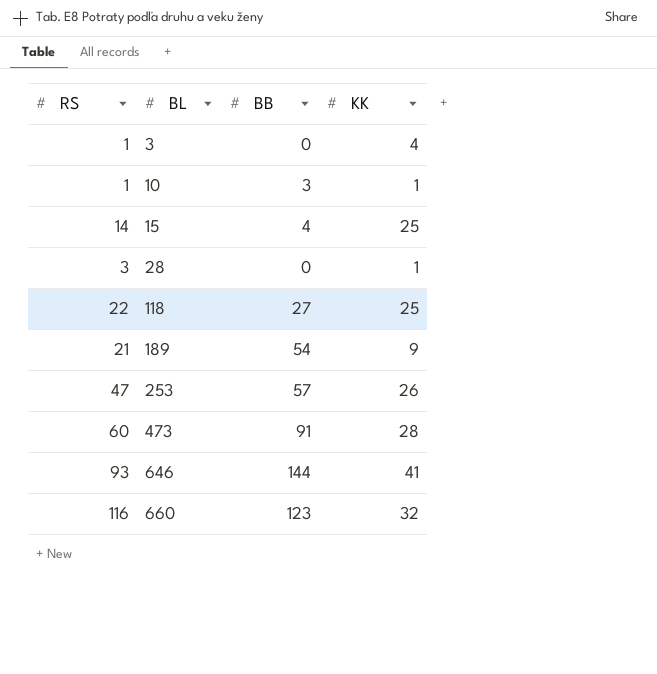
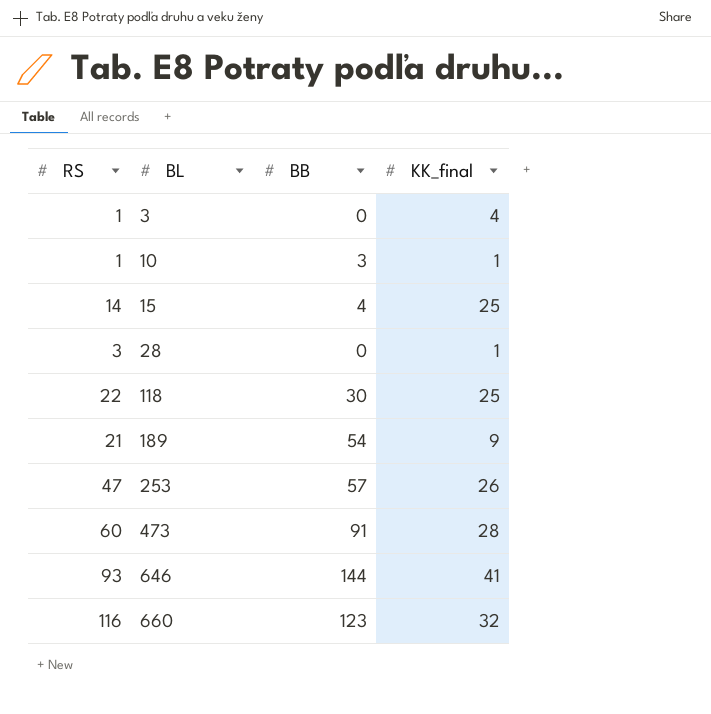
column name: KK -> KK_final
118 | BB: 27 -> 30

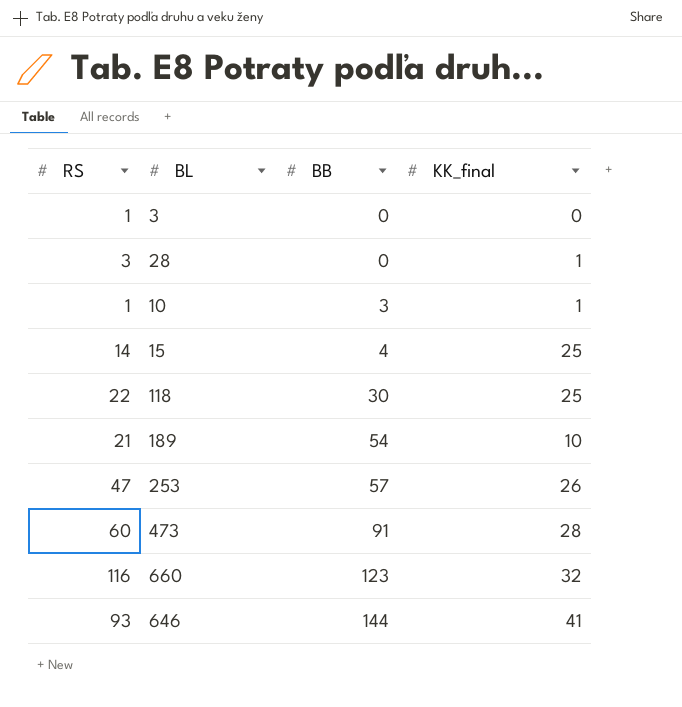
row order: BL ascending -> BB ascending
3 | KK_final: 4 -> 0
189 | KK_final: 9 -> 10

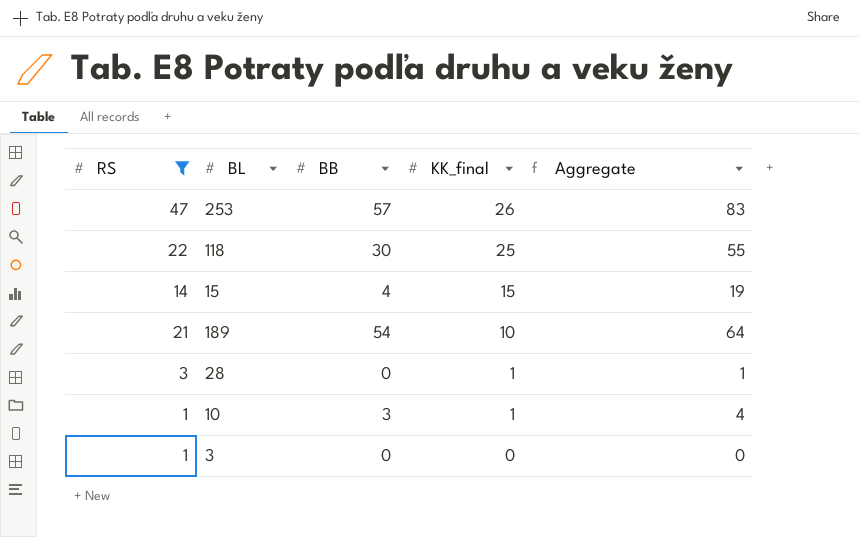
filter: none -> RS <= 47
row order: BB ascending -> KK_final descending
column Aggregate | formula: none -> [BB] + [KK_final]
15 | KK_final: 25 -> 15

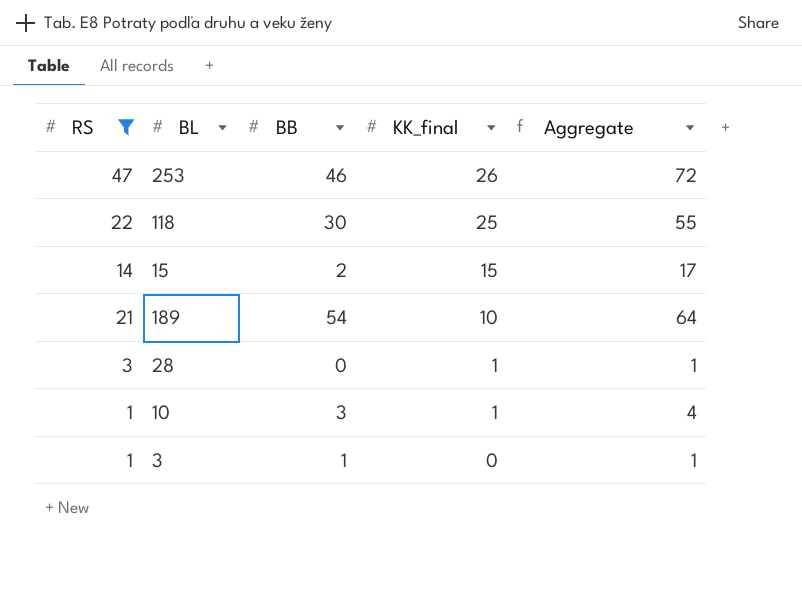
253 | BB: 57 -> 46
253 | Aggregate: 83 -> 72
15 | BB: 4 -> 2
15 | Aggregate: 19 -> 17
3 | BB: 0 -> 1
3 | Aggregate: 0 -> 1

